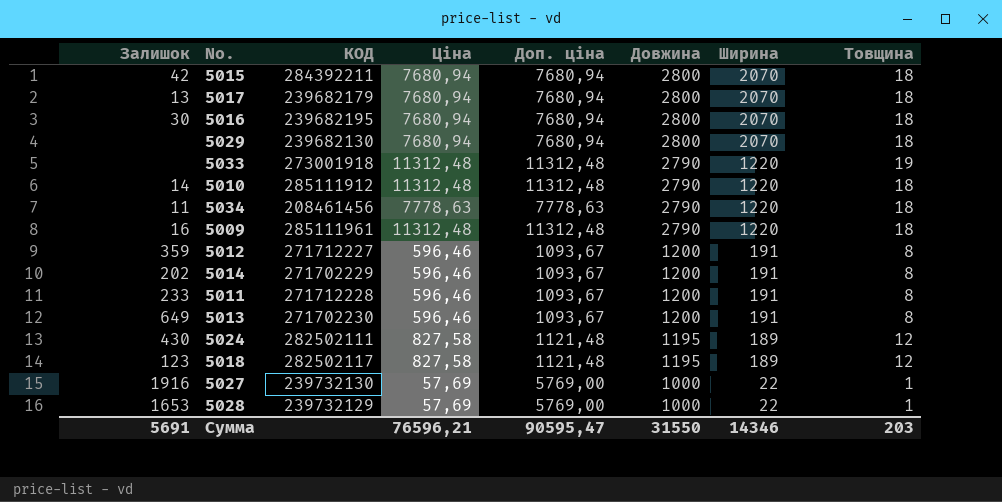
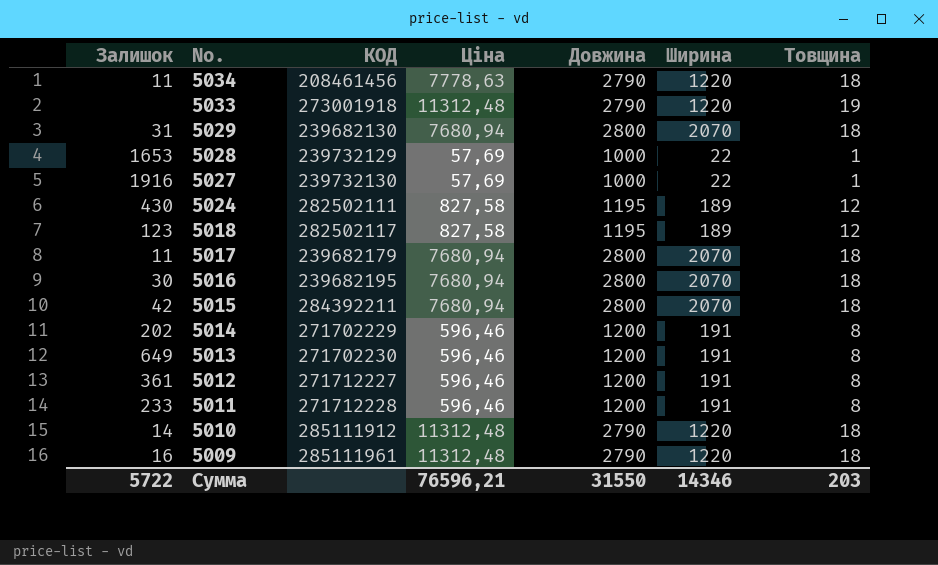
row order: Довжина descending -> No. descending
column Доп. ціна | position: 5 -> none
5029 | Залишок: none -> 31
5017 | Залишок: 13 -> 11
5012 | Залишок: 359 -> 361
Сумма | Залишок: 5691 -> 5722

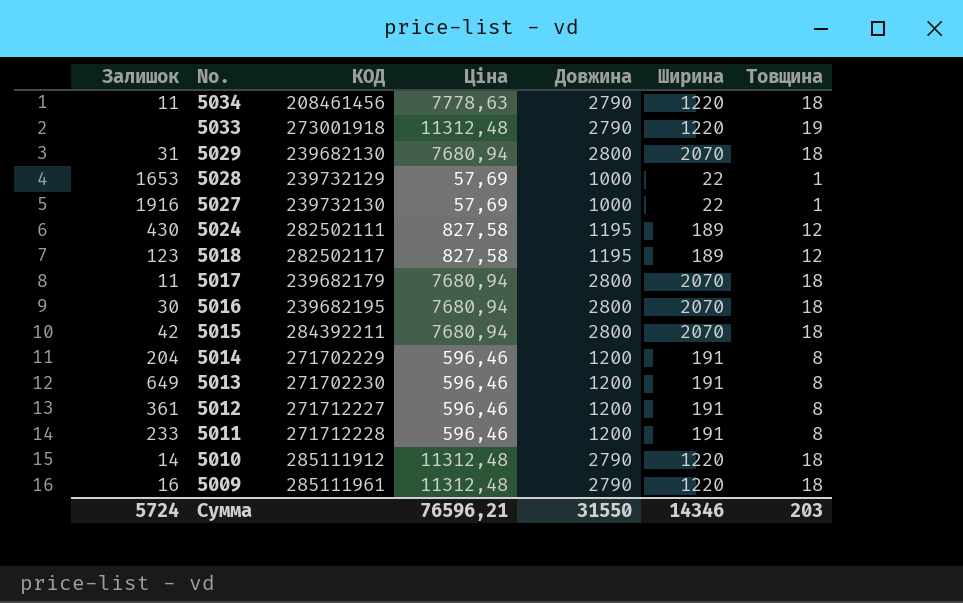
5014 | Залишок: 202 -> 204
Сумма | Залишок: 5722 -> 5724

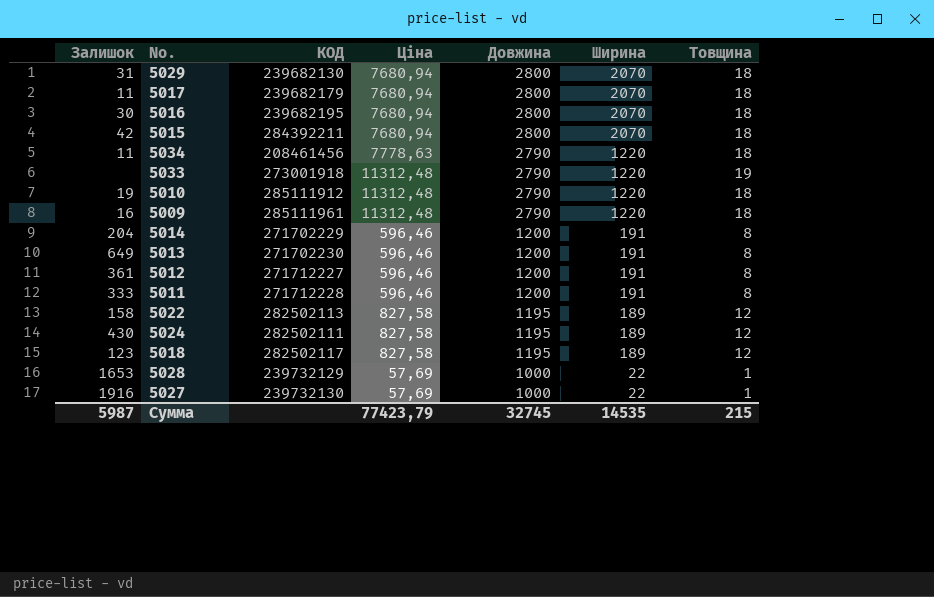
row order: No. descending -> Довжина descending
5010 | Залишок: 14 -> 19
5011 | Залишок: 233 -> 333
row 5022: none -> 158 | 282502113 | 827,58 | 1195 | 189 | 12
Сумма | Залишок: 5724 -> 5987
Сумма | Ціна: 76596,21 -> 77423,79
Сумма | Довжина: 31550 -> 32745
Сумма | Ширина: 14346 -> 14535
Сумма | Товщина: 203 -> 215

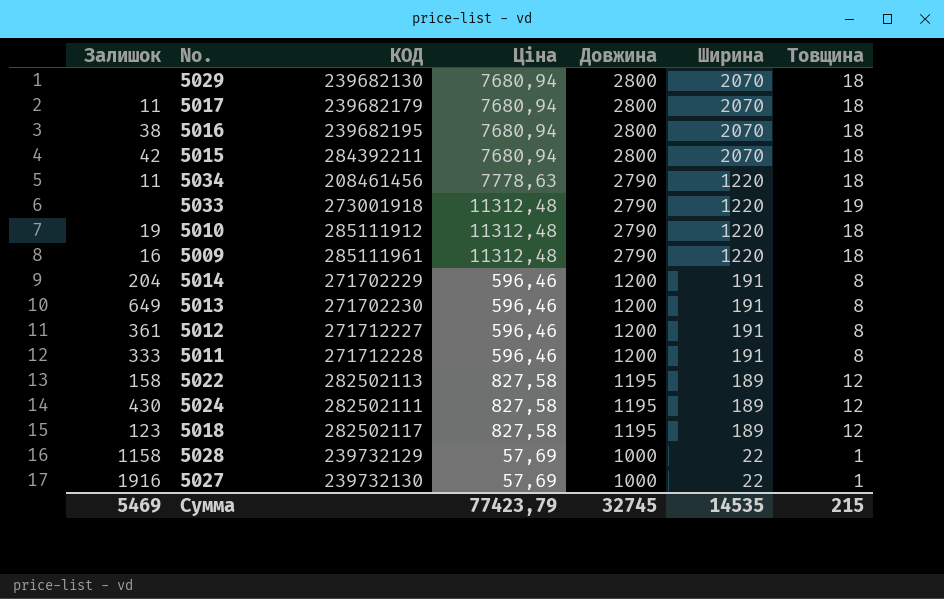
5029 | Залишок: 31 -> none
5016 | Залишок: 30 -> 38
5028 | Залишок: 1653 -> 1158
Сумма | Залишок: 5987 -> 5469

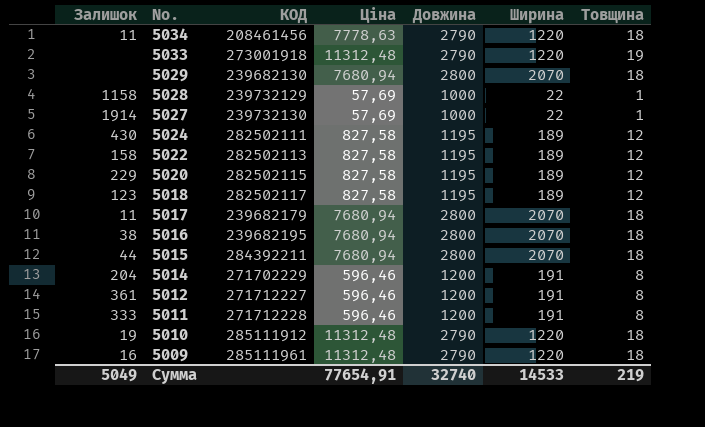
row order: Довжина descending -> No. descending
row 5013: 649 | 271702230 | 596,46 | 1200 | 191 | 8 -> none
5027 | Залишок: 1916 -> 1914
row 5020: none -> 229 | 282502115 | 827,58 | 1195 | 189 | 12
5015 | Залишок: 42 -> 44
Сумма | Залишок: 5469 -> 5049
Сумма | Ціна: 77423,79 -> 77654,91
Сумма | Довжина: 32745 -> 32740
Сумма | Ширина: 14535 -> 14533
Сумма | Товщина: 215 -> 219

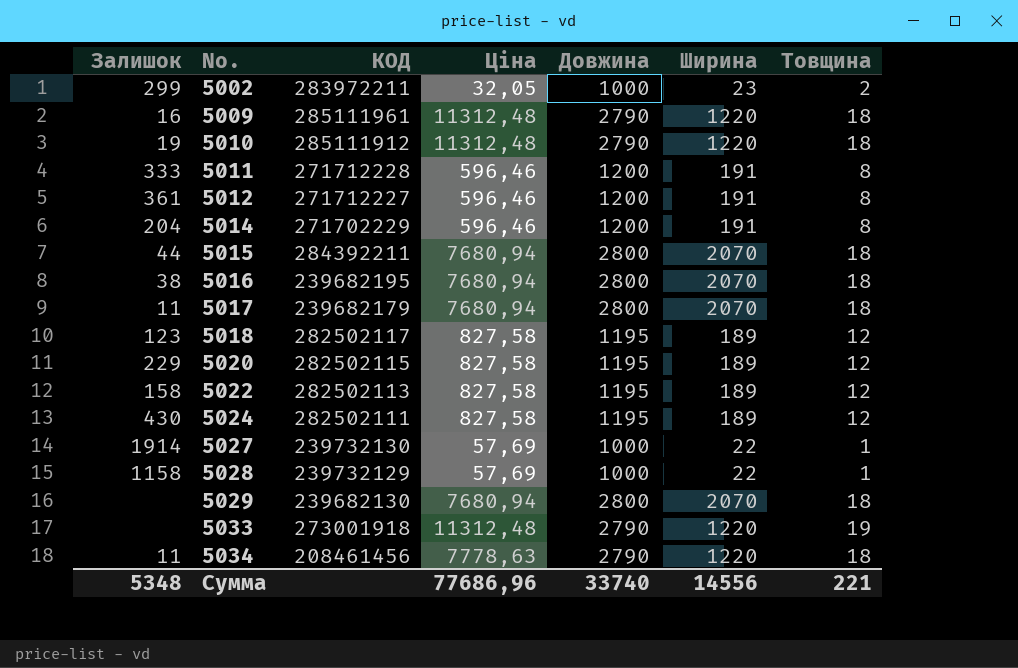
row order: No. descending -> No. ascending
row 5002: none -> 299 | 283972211 | 32,05 | 1000 | 23 | 2
Сумма | Залишок: 5049 -> 5348
Сумма | Ціна: 77654,91 -> 77686,96
Сумма | Довжина: 32740 -> 33740
Сумма | Ширина: 14533 -> 14556
Сумма | Товщина: 219 -> 221

